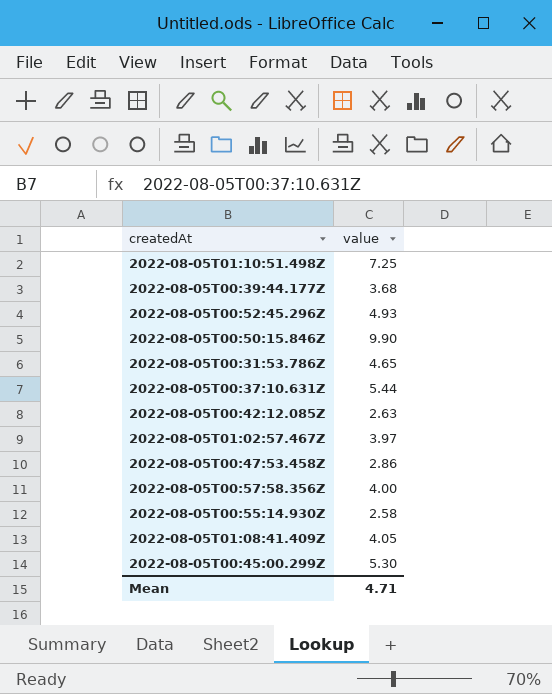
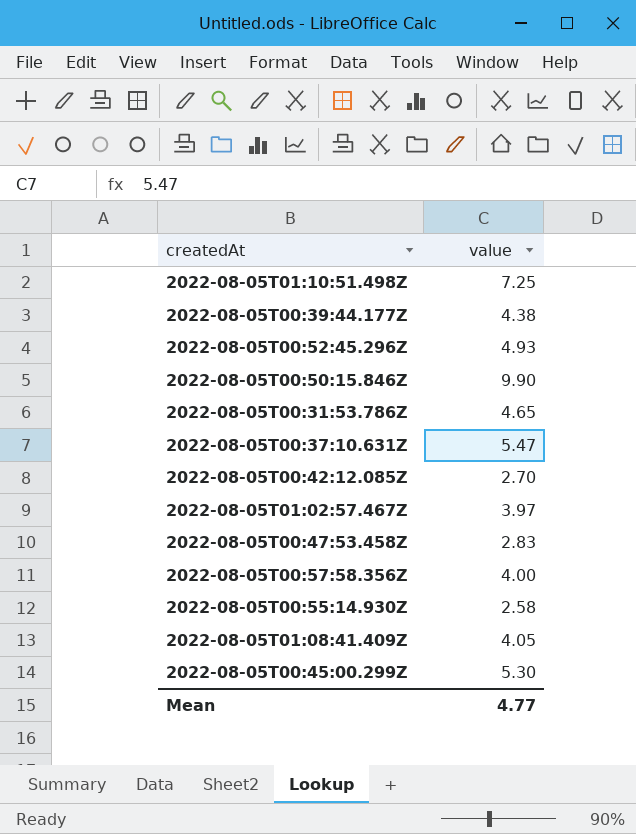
2022-08-05T00:39:44.177Z | value: 3.68 -> 4.38
2022-08-05T00:37:10.631Z | value: 5.44 -> 5.47
2022-08-05T00:42:12.085Z | value: 2.63 -> 2.70
2022-08-05T00:47:53.458Z | value: 2.86 -> 2.83
Mean | value: 4.71 -> 4.77

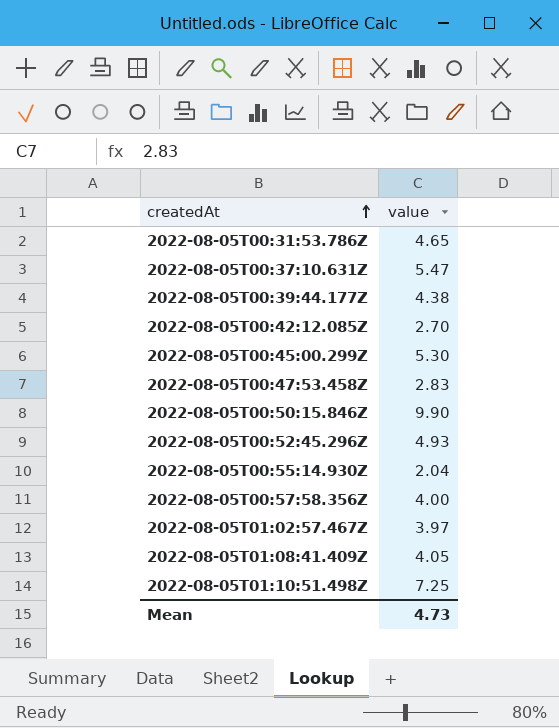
row order: none -> createdAt ascending
2022-08-05T00:55:14.930Z | value: 2.58 -> 2.04
Mean | value: 4.77 -> 4.73

